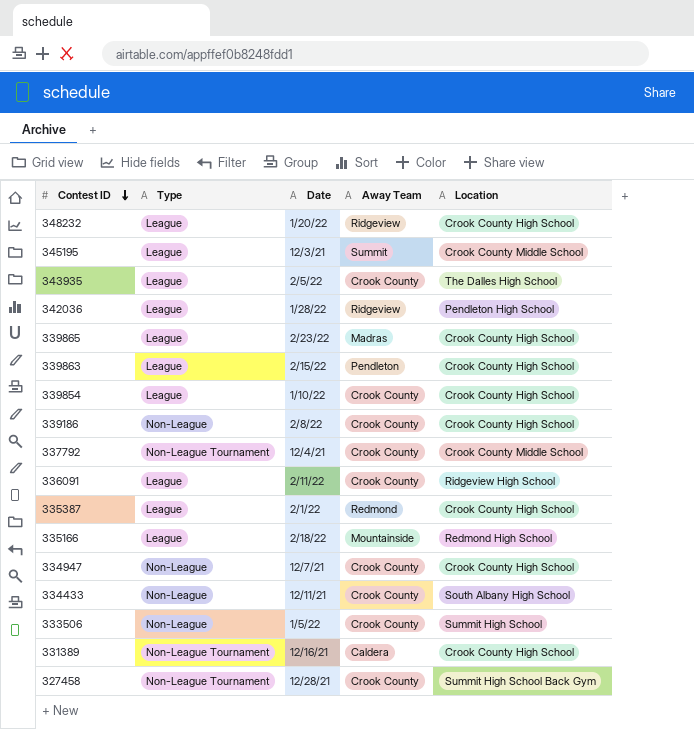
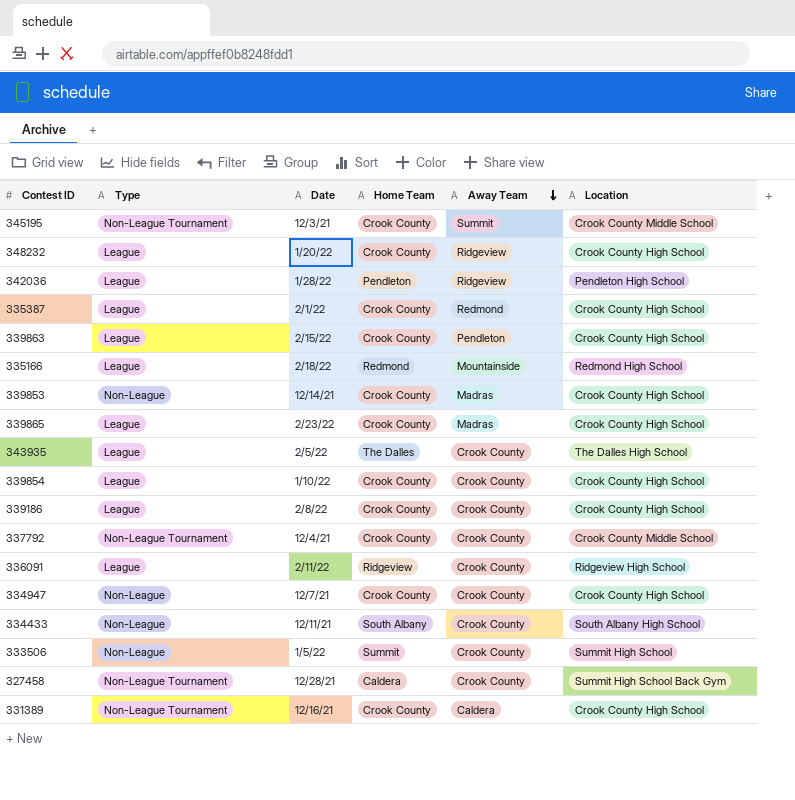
row order: Contest ID descending -> Away Team descending
column Home Team | position: none -> 4
345195 | Type: League -> Non-League Tournament
row 339853: none -> Non-League | 12/14/21 | Crook County | Madras | Crook County High School
339186 | Type: Non-League -> League

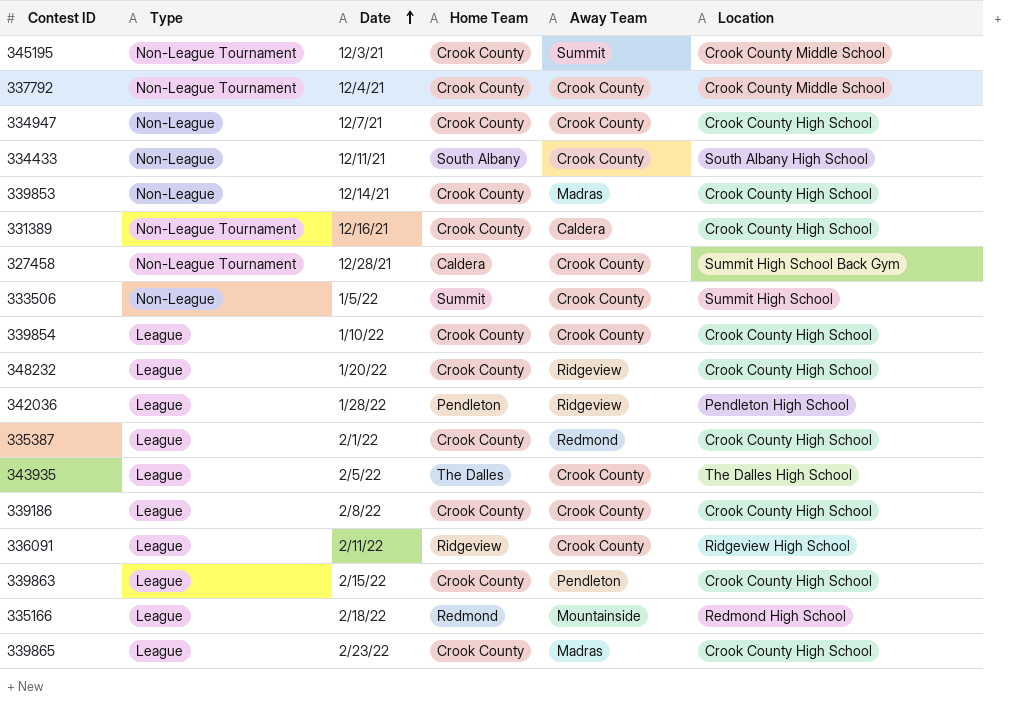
row order: Away Team descending -> Date ascending

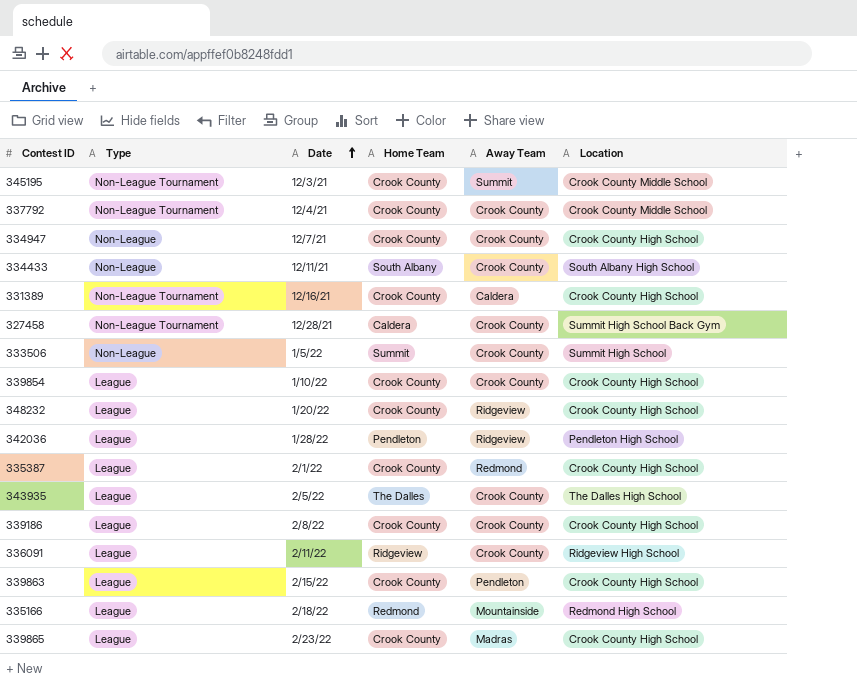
row 339853: Non-League | 12/14/21 | Crook County | Madras | Crook County High School -> none

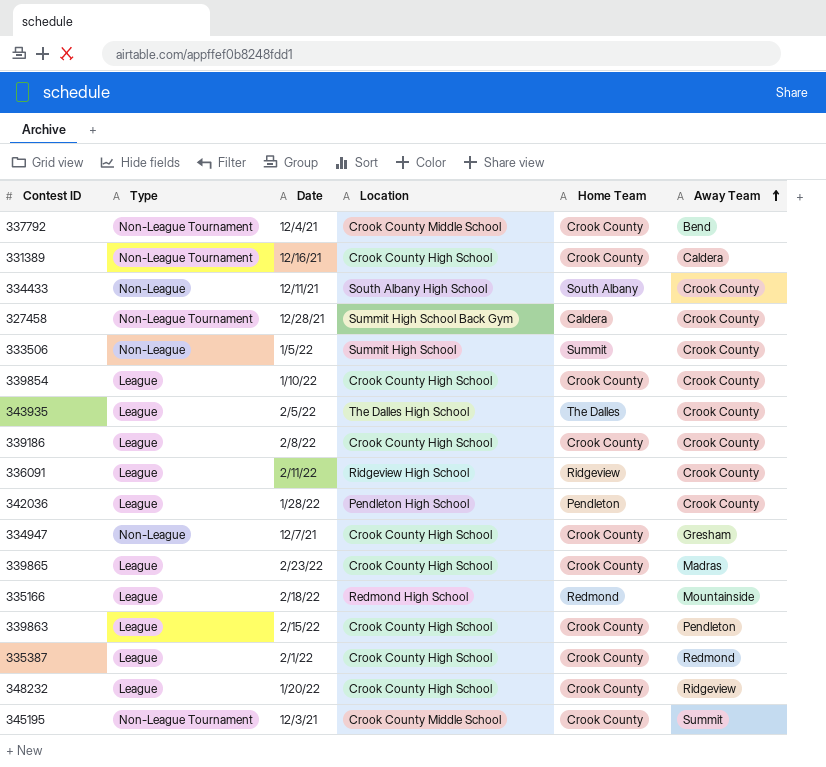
row order: Date ascending -> Away Team ascending
column Location | position: 6 -> 4
337792 | Away Team: Crook County -> Bend
342036 | Away Team: Ridgeview -> Crook County
334947 | Away Team: Crook County -> Gresham

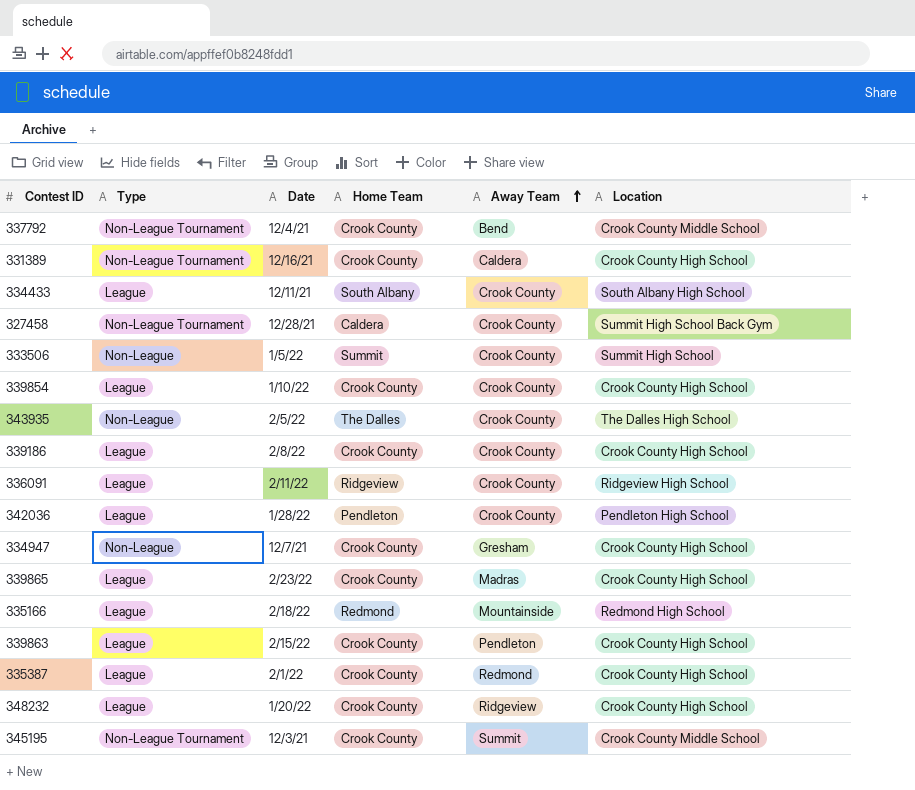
column Location | position: 4 -> 6
334433 | Type: Non-League -> League
343935 | Type: League -> Non-League

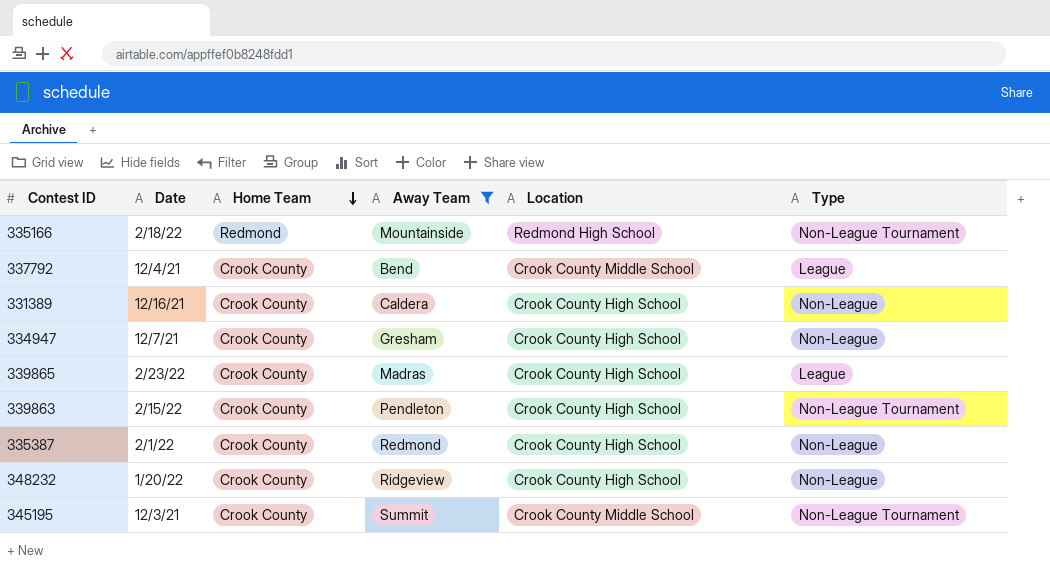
filter: none -> Away Team != Crook County
row order: Away Team ascending -> Home Team descending
column Type | position: 2 -> 6
335166 | Type: League -> Non-League Tournament
337792 | Type: Non-League Tournament -> League
331389 | Type: Non-League Tournament -> Non-League
339863 | Type: League -> Non-League Tournament
335387 | Type: League -> Non-League
348232 | Type: League -> Non-League

